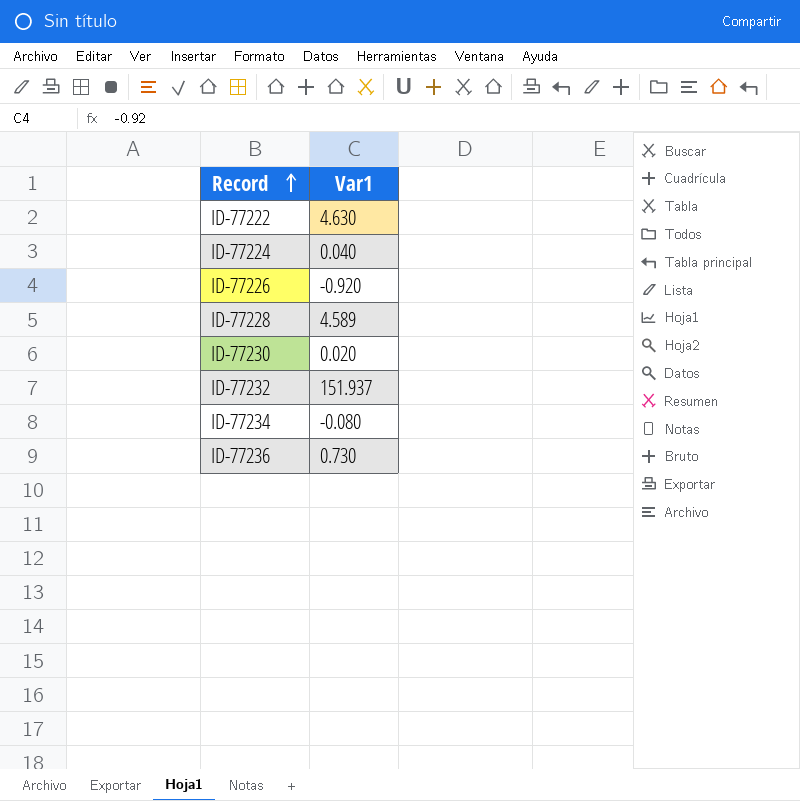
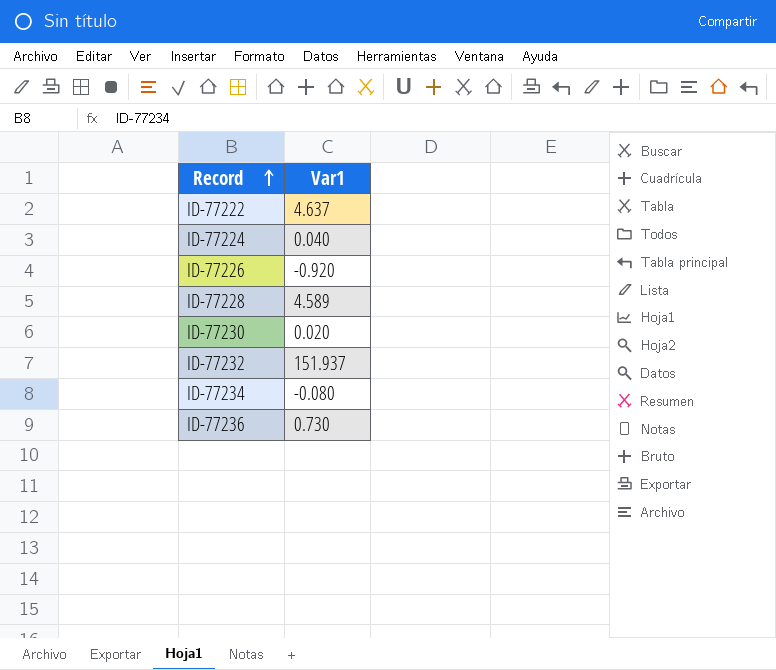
ID-77222 | Var1: 4.630 -> 4.637

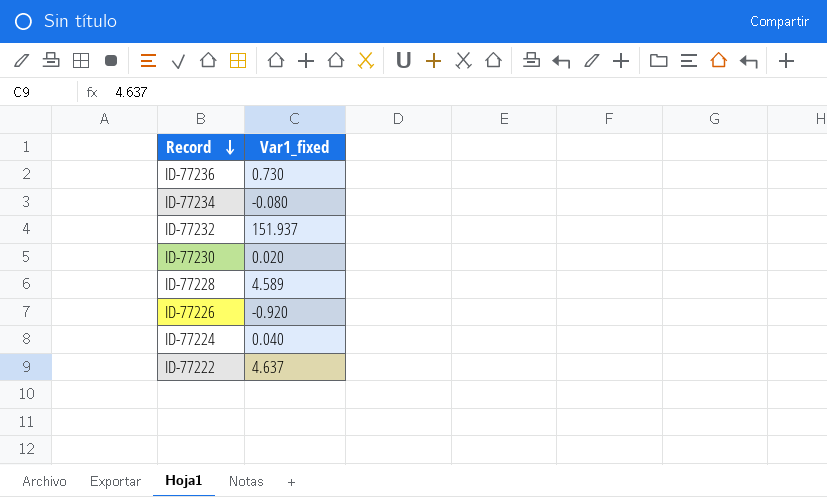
row order: Record ascending -> Record descending
column name: Var1 -> Var1_fixed

